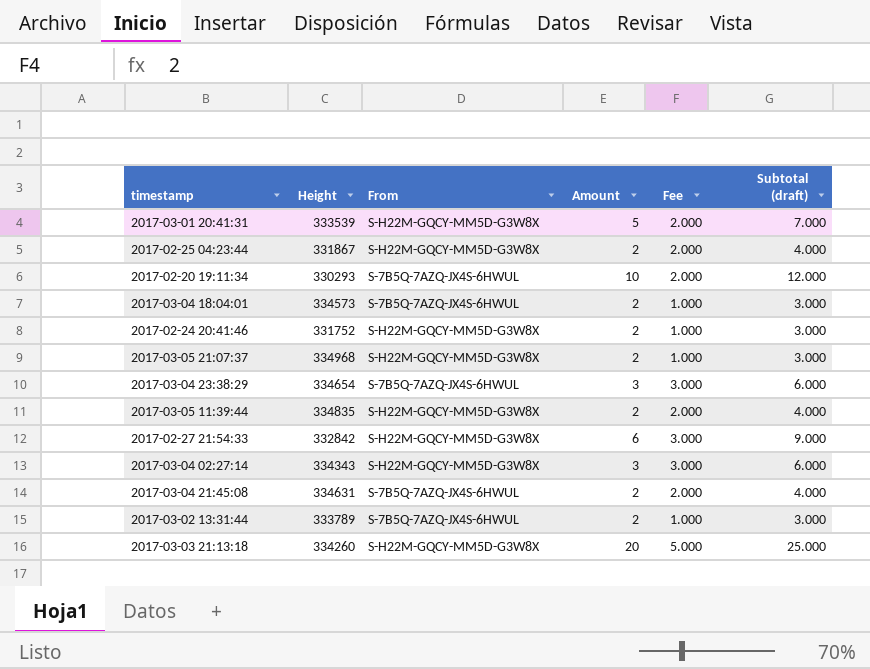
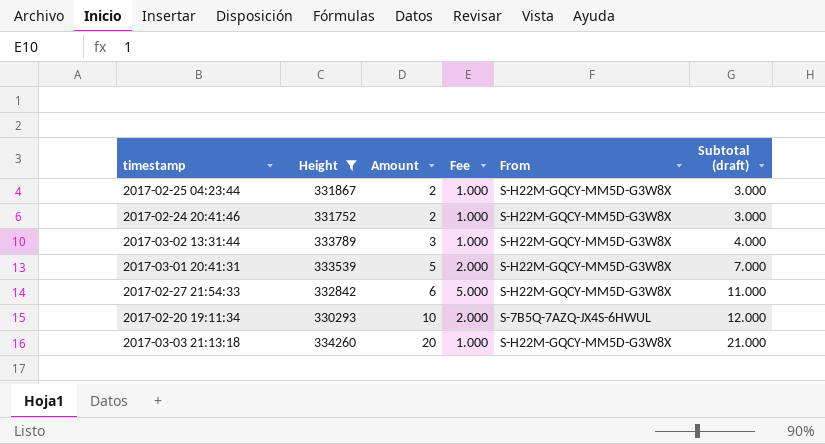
filter: none -> Height <= 334260
row order: none -> Amount ascending
column From | position: 3 -> 5
2017-02-25 04:23:44 | Fee: 2.000 -> 1.000
2017-02-25 04:23:44 | Subtotal (draft): 4.000 -> 3.000
2017-03-02 13:31:44 | Amount: 2 -> 3
2017-03-02 13:31:44 | From: S-7B5Q-7AZQ-JX4S-6HWUL -> S-H22M-GQCY-MM5D-G3W8X
2017-03-02 13:31:44 | Subtotal (draft): 3.000 -> 4.000
2017-02-27 21:54:33 | Fee: 3.000 -> 5.000
2017-02-27 21:54:33 | Subtotal (draft): 9.000 -> 11.000
2017-03-03 21:13:18 | Fee: 5.000 -> 1.000
2017-03-03 21:13:18 | Subtotal (draft): 25.000 -> 21.000

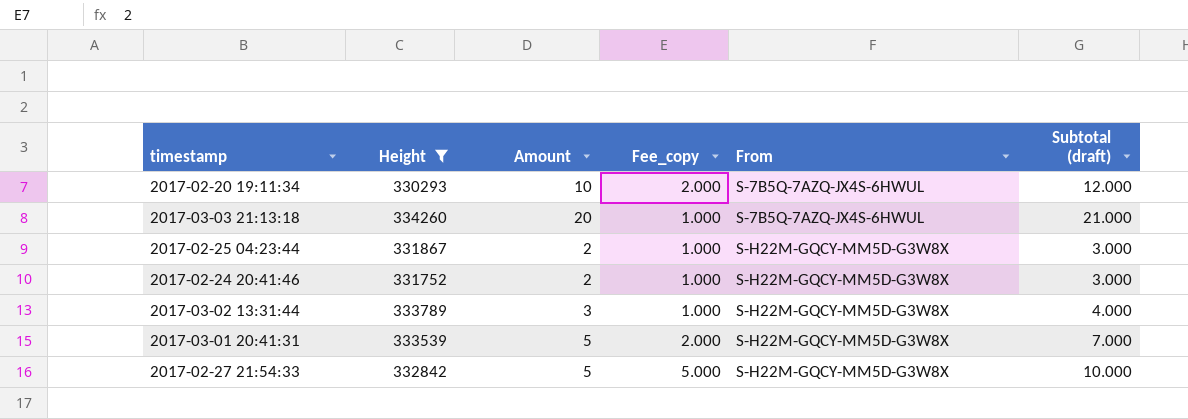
row order: Amount ascending -> From ascending
column name: Fee -> Fee_copy
2017-03-03 21:13:18 | From: S-H22M-GQCY-MM5D-G3W8X -> S-7B5Q-7AZQ-JX4S-6HWUL
2017-02-27 21:54:33 | Amount: 6 -> 5
2017-02-27 21:54:33 | Subtotal (draft): 11.000 -> 10.000

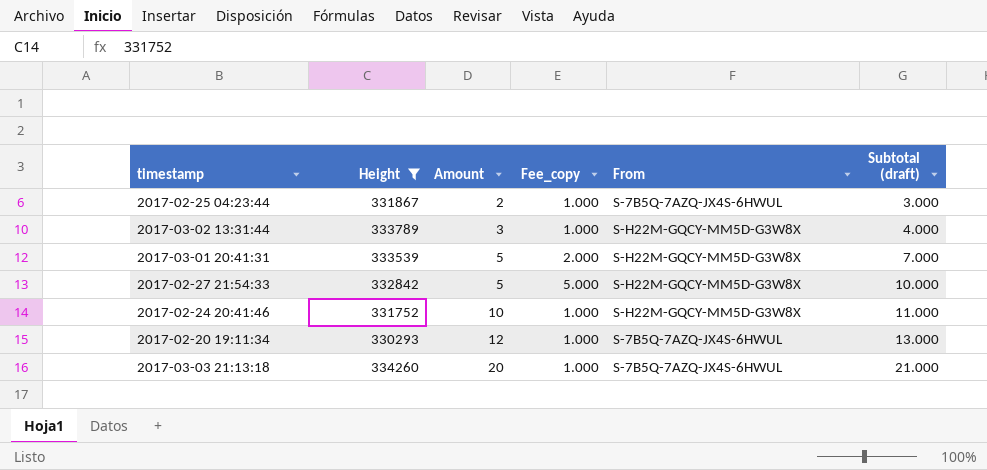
row order: From ascending -> Amount ascending
2017-02-25 04:23:44 | From: S-H22M-GQCY-MM5D-G3W8X -> S-7B5Q-7AZQ-JX4S-6HWUL
2017-02-24 20:41:46 | Amount: 2 -> 10
2017-02-24 20:41:46 | Subtotal (draft): 3.000 -> 11.000
2017-02-20 19:11:34 | Amount: 10 -> 12
2017-02-20 19:11:34 | Fee_copy: 2.000 -> 1.000
2017-02-20 19:11:34 | Subtotal (draft): 12.000 -> 13.000

